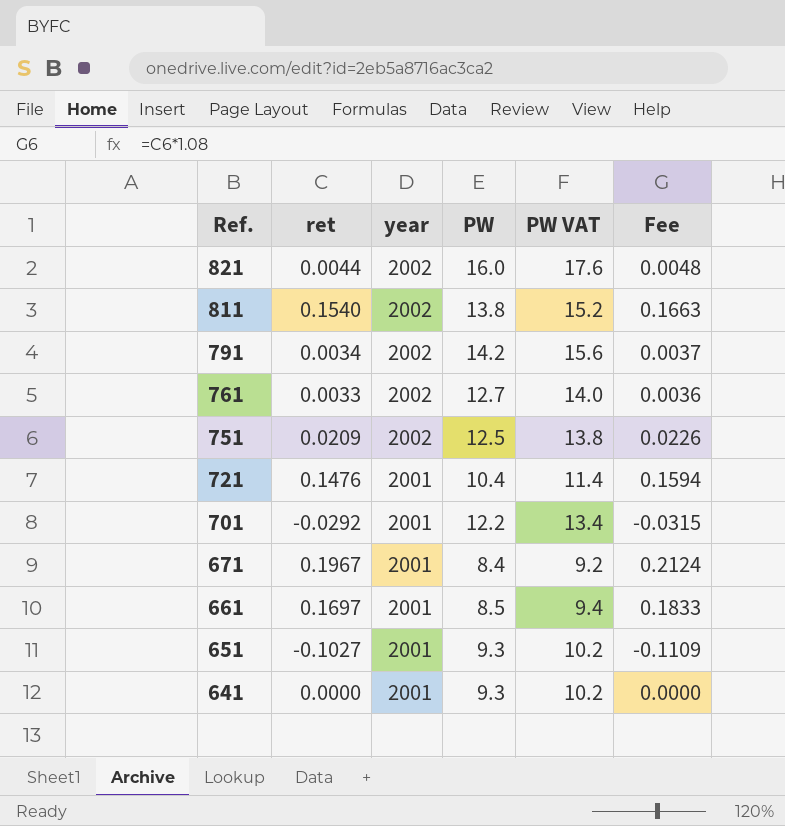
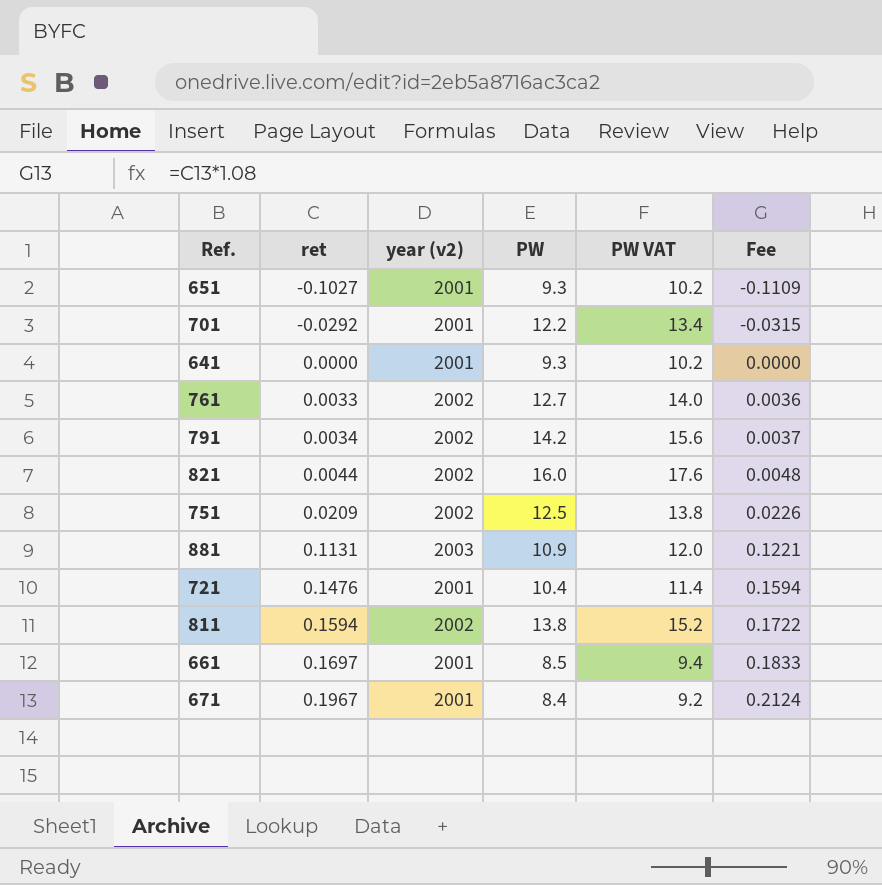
row order: Ref. descending -> ret ascending
column name: year -> year (v2)
row 881: none -> 0.1131 | 2003 | 10.9 | 12.0 | 0.1221
811 | ret: 0.1540 -> 0.1594
811 | Fee: 0.1663 -> 0.1722

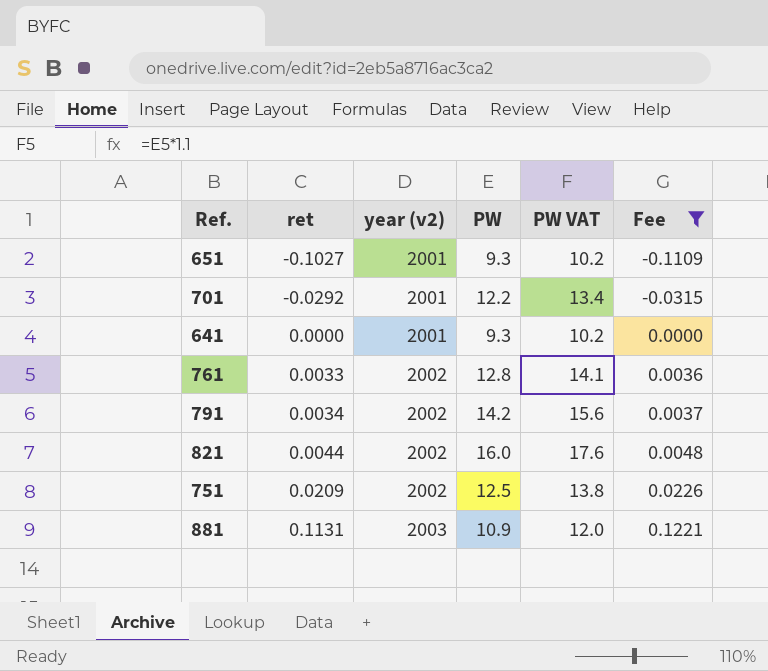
filter: none -> Fee <= 0.1221
761 | PW: 12.7 -> 12.8
761 | PW VAT: 14.0 -> 14.1

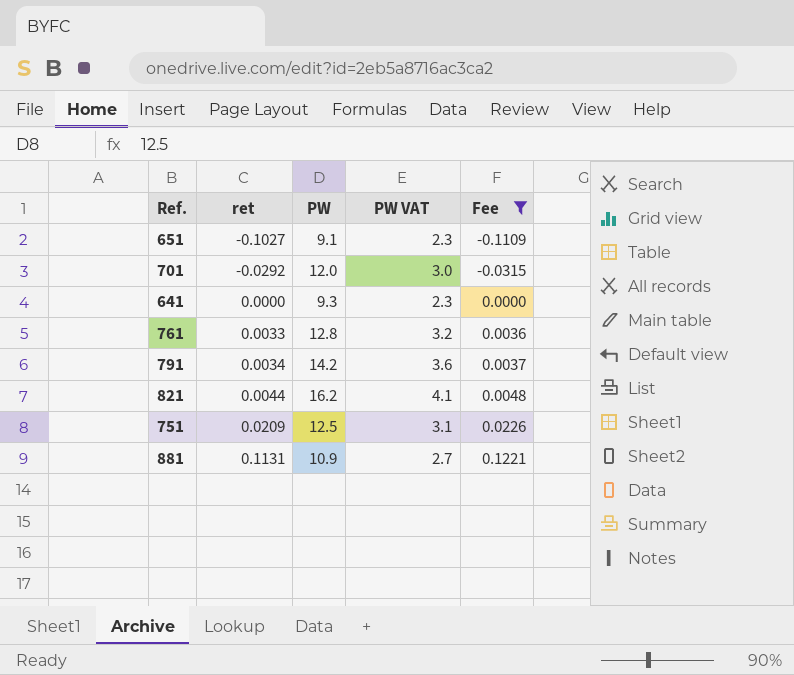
column year (v2) | position: 3 -> none
column PW VAT | formula: [PW] * 1.1 -> [PW] * 0.25
651 | PW: 9.3 -> 9.1
701 | PW: 12.2 -> 12.0
821 | PW: 16.0 -> 16.2

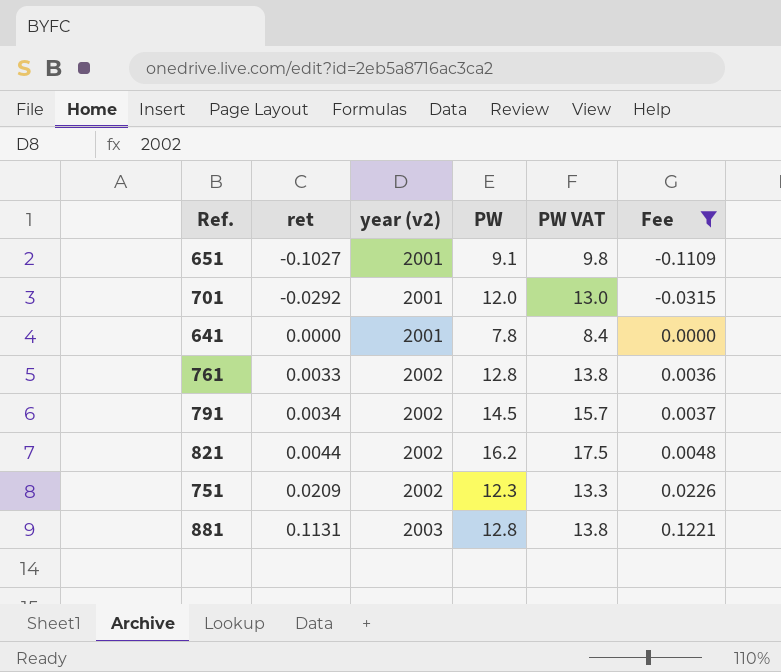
column year (v2) | position: none -> 3
column PW VAT | formula: [PW] * 0.25 -> [PW] * 1.08
641 | PW: 9.3 -> 7.8
791 | PW: 14.2 -> 14.5
751 | PW: 12.5 -> 12.3
881 | PW: 10.9 -> 12.8

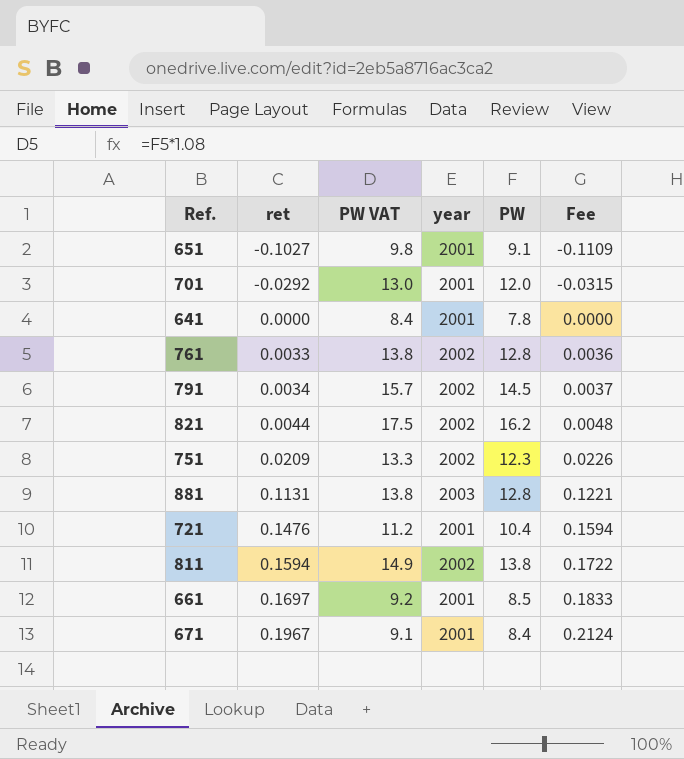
filter: Fee <= 0.1221 -> none
column PW VAT | position: 5 -> 3
column name: year (v2) -> year

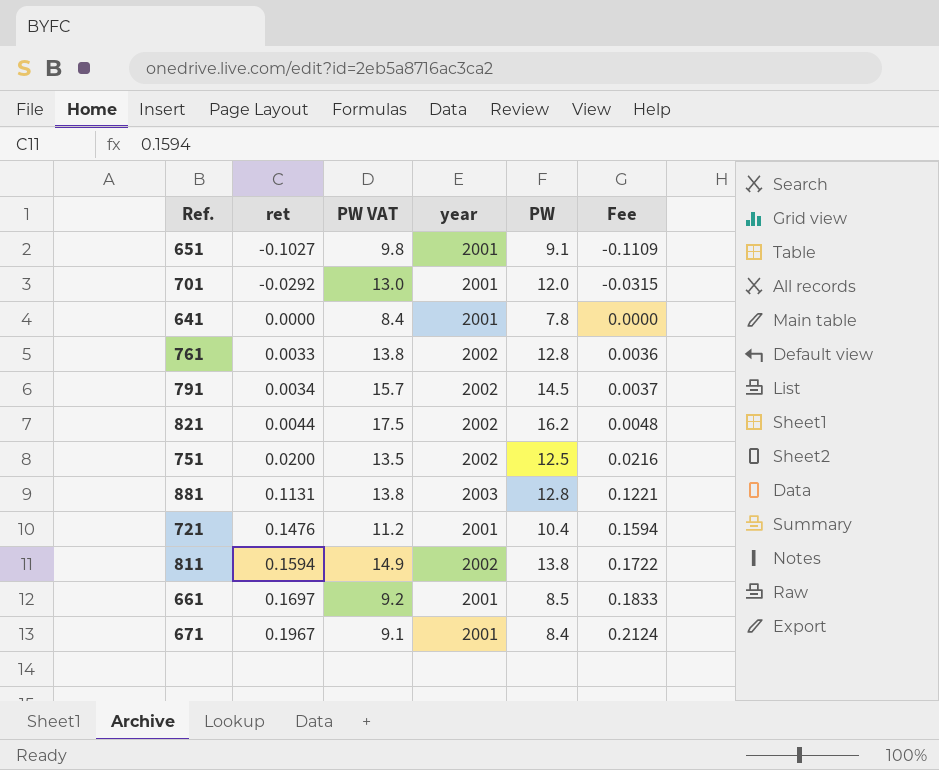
751 | ret: 0.0209 -> 0.0200
751 | PW VAT: 13.3 -> 13.5
751 | PW: 12.3 -> 12.5
751 | Fee: 0.0226 -> 0.0216

